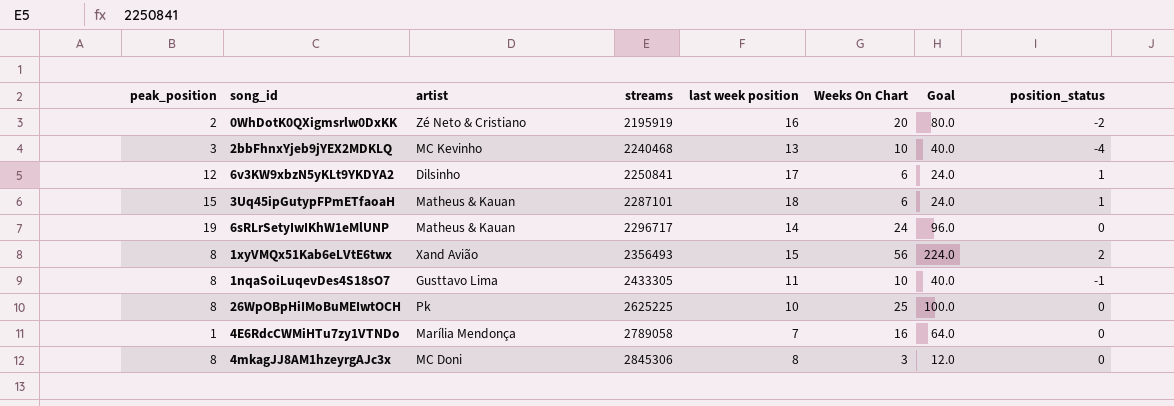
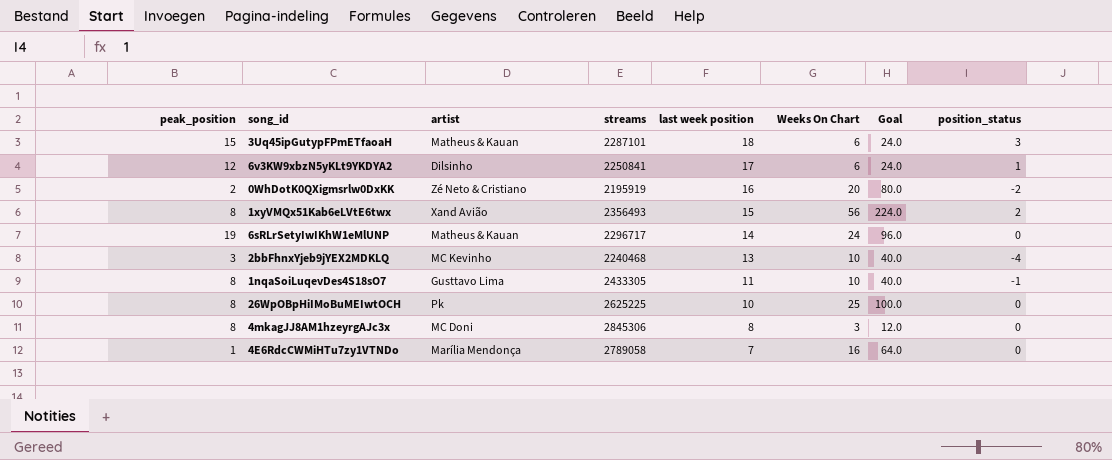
row order: streams ascending -> last week position descending
3Uq45ipGutypFPmETfaoaH | position_status: 1 -> 3

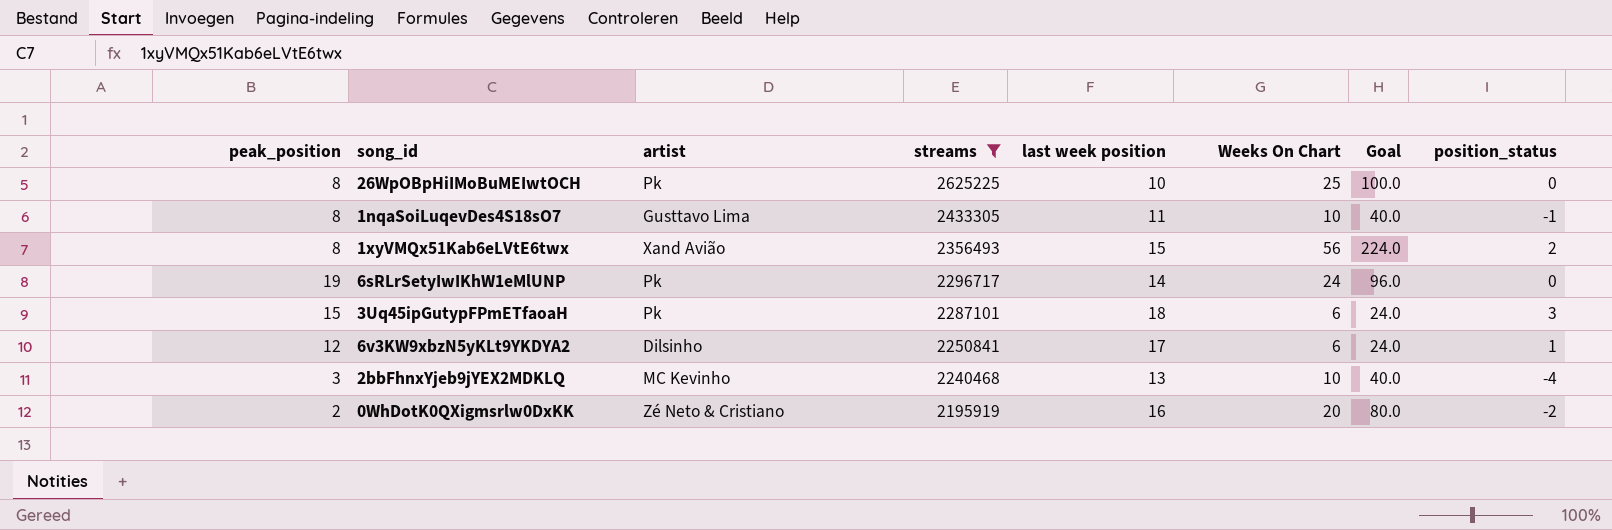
filter: none -> streams <= 2625225
row order: last week position descending -> streams descending
6sRLrSetyIwIKhW1eMlUNP | artist: Matheus & Kauan -> Pk
3Uq45ipGutypFPmETfaoaH | artist: Matheus & Kauan -> Pk

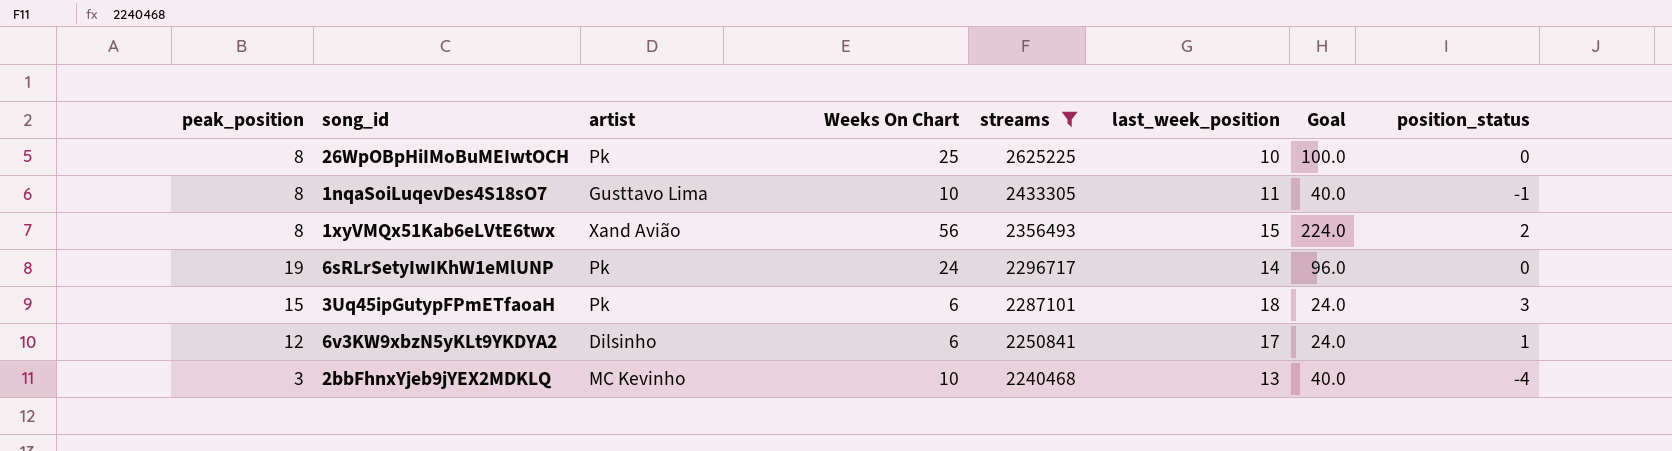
column Weeks On Chart | position: 6 -> 4
column name: last week position -> last_week_position
row 0WhDotK0QXigmsrlw0DxKK: 2 | Zé Neto & Cristiano | 2195919 | 16 | 20 | 80.0 | -2 -> none

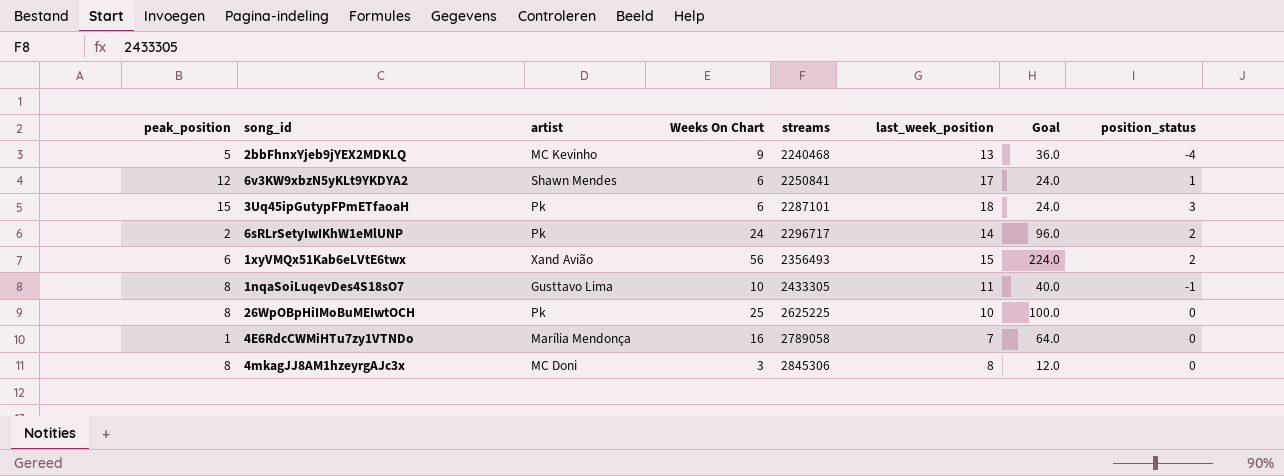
filter: streams <= 2625225 -> none
row order: streams descending -> streams ascending
2bbFhnxYjeb9jYEX2MDKLQ | peak_position: 3 -> 5
2bbFhnxYjeb9jYEX2MDKLQ | Weeks On Chart: 10 -> 9
2bbFhnxYjeb9jYEX2MDKLQ | Goal: 40.0 -> 36.0
6v3KW9xbzN5yKLt9YKDYA2 | artist: Dilsinho -> Shawn Mendes
6sRLrSetyIwIKhW1eMlUNP | peak_position: 19 -> 2
6sRLrSetyIwIKhW1eMlUNP | position_status: 0 -> 2
1xyVMQx51Kab6eLVtE6twx | peak_position: 8 -> 6

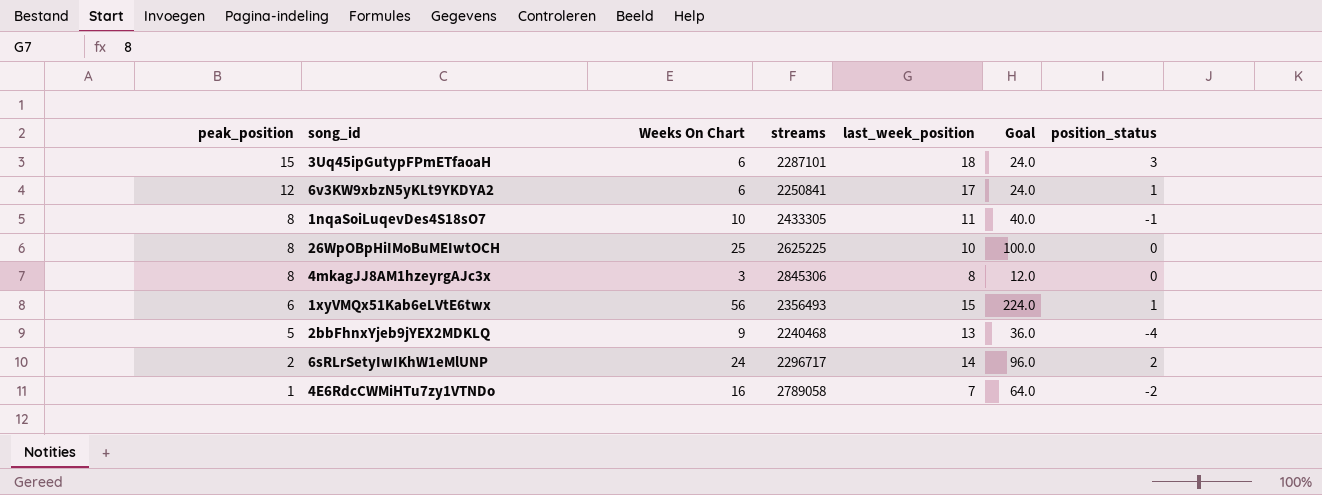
row order: streams ascending -> peak_position descending
column artist | position: 3 -> none
1xyVMQx51Kab6eLVtE6twx | position_status: 2 -> 1
4E6RdcCWMiHTu7zy1VTNDo | position_status: 0 -> -2

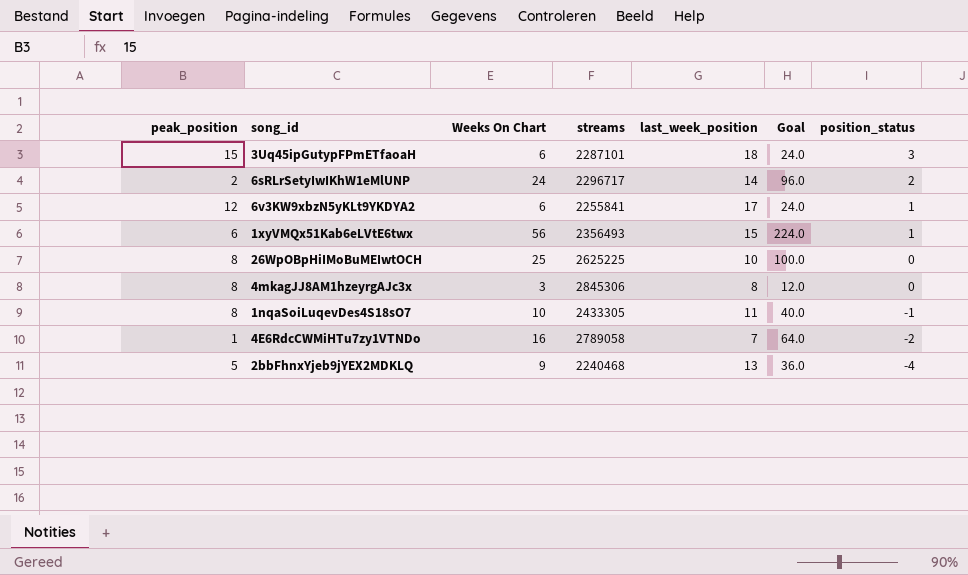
row order: peak_position descending -> position_status descending
6v3KW9xbzN5yKLt9YKDYA2 | streams: 2250841 -> 2255841

